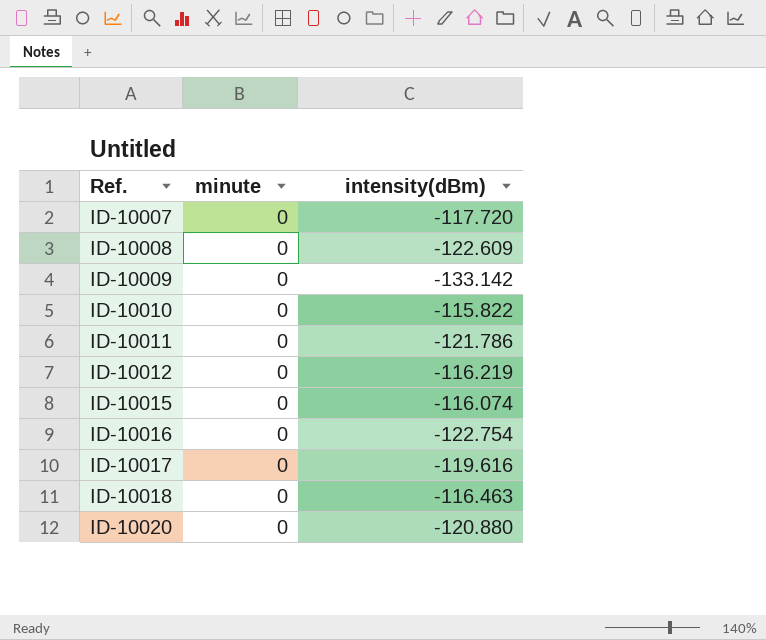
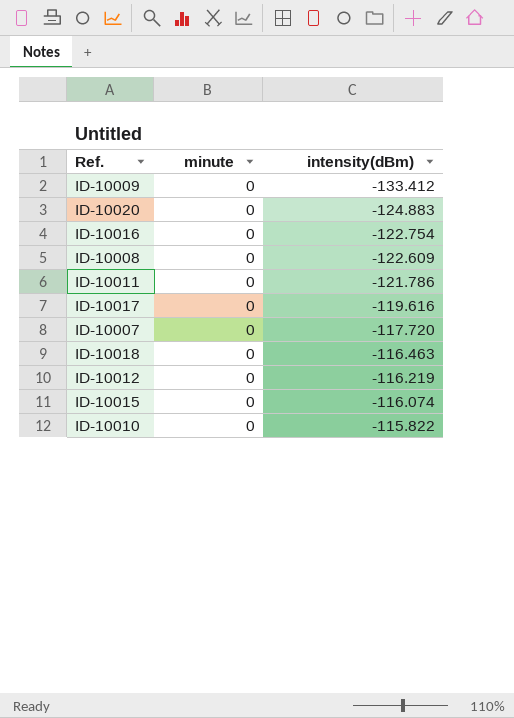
row order: Ref. ascending -> intensity(dBm) ascending
ID-10009 | intensity(dBm): -133.142 -> -133.412
ID-10020 | intensity(dBm): -120.880 -> -124.883

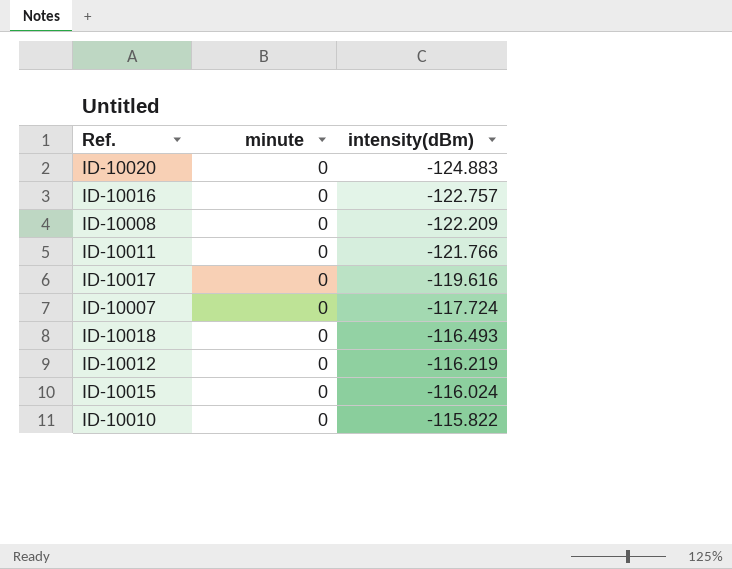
row ID-10009: 0 | -133.412 -> none
ID-10016 | intensity(dBm): -122.754 -> -122.757
ID-10008 | intensity(dBm): -122.609 -> -122.209
ID-10011 | intensity(dBm): -121.786 -> -121.766
ID-10007 | intensity(dBm): -117.720 -> -117.724
ID-10018 | intensity(dBm): -116.463 -> -116.493
ID-10015 | intensity(dBm): -116.074 -> -116.024

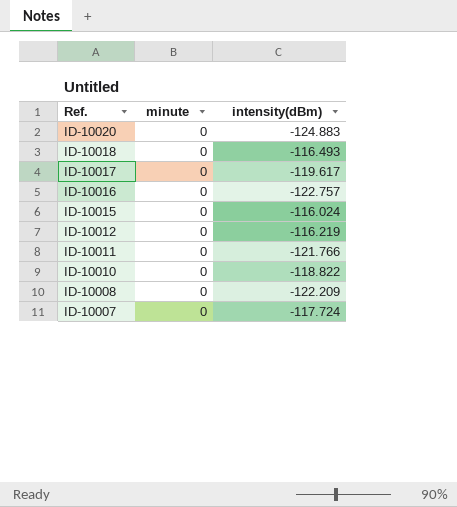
row order: intensity(dBm) ascending -> Ref. descending
ID-10017 | intensity(dBm): -119.616 -> -119.617
ID-10010 | intensity(dBm): -115.822 -> -118.822

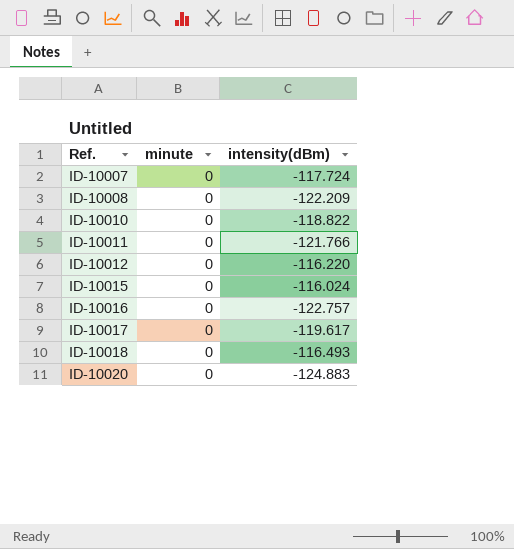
row order: Ref. descending -> Ref. ascending
ID-10012 | intensity(dBm): -116.219 -> -116.220

